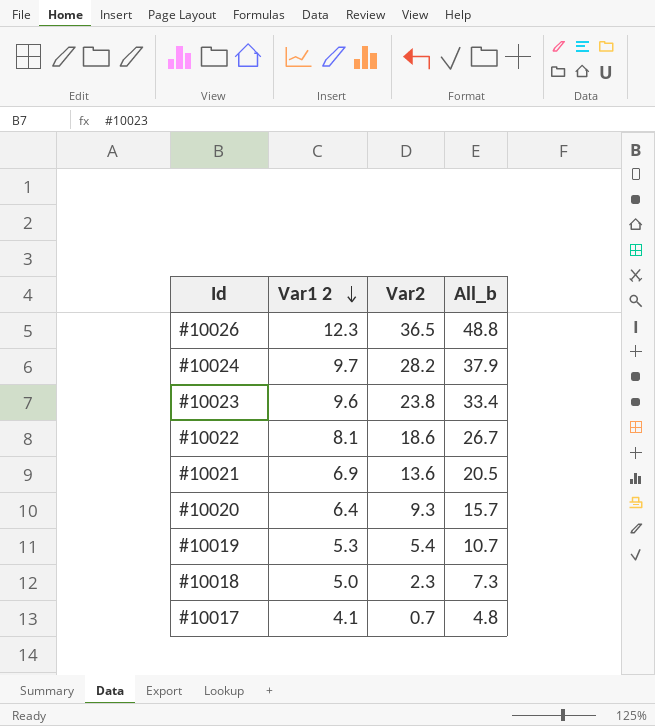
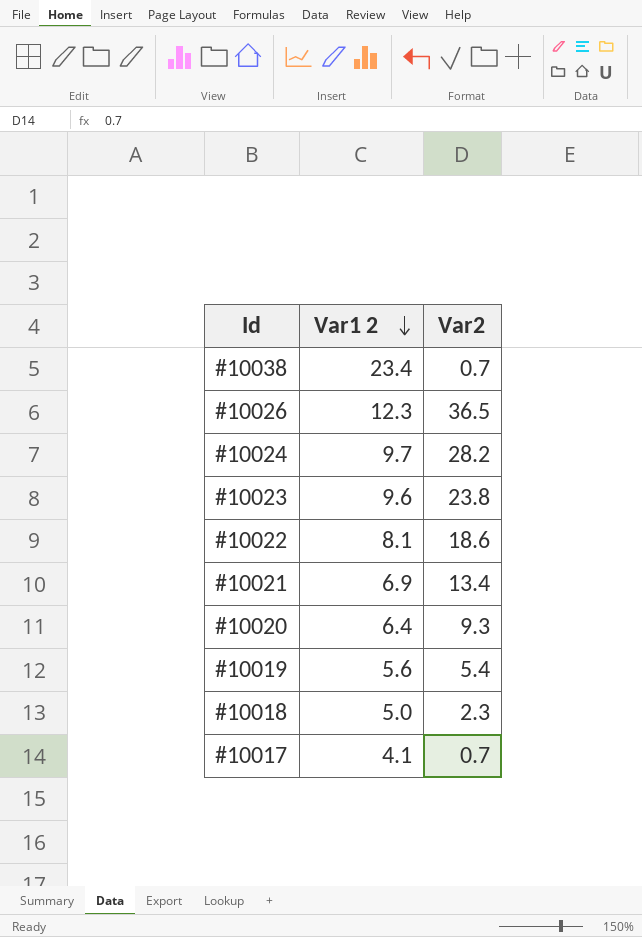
column All_b | formula: [Var1 2] + [Var2] -> none
row #10038: none -> 23.4 | 0.7
#10021 | Var2: 13.6 -> 13.4
#10019 | Var1 2: 5.3 -> 5.6

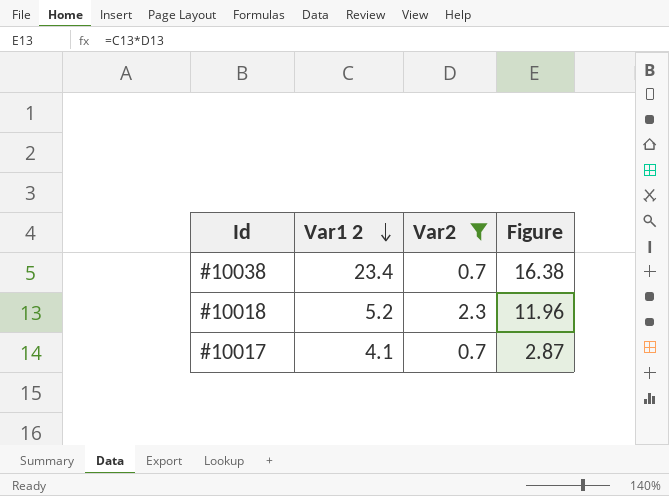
filter: none -> Var2 <= 2.3
column Figure | formula: none -> [Var1 2] * [Var2]
#10018 | Var1 2: 5.0 -> 5.2

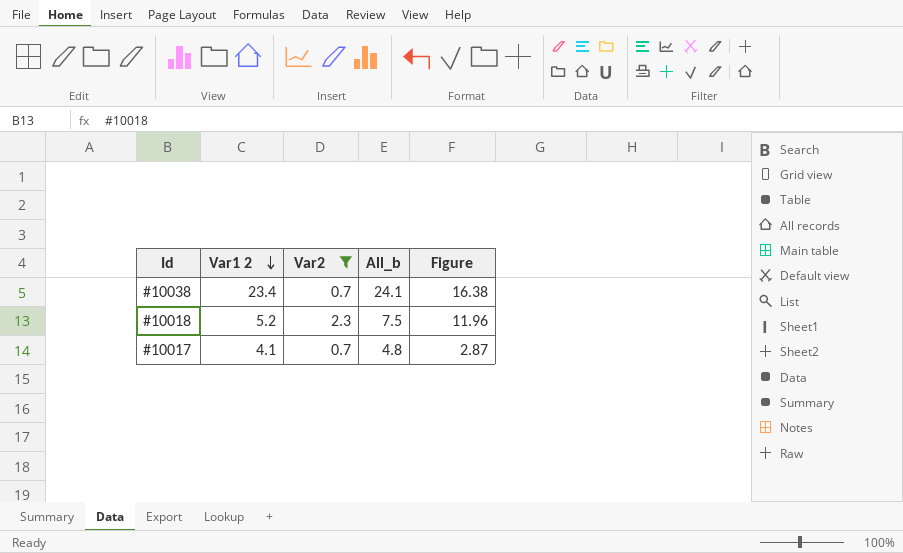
column All_b | formula: none -> [Var1 2] + [Var2]

